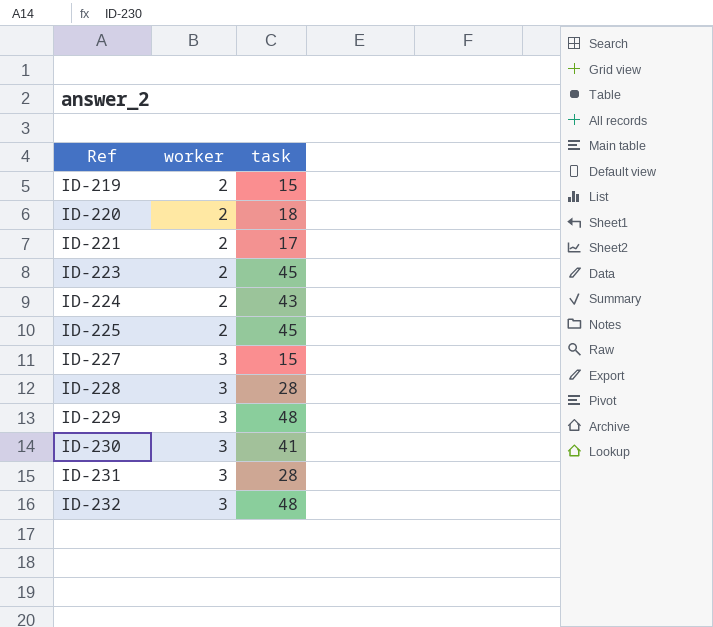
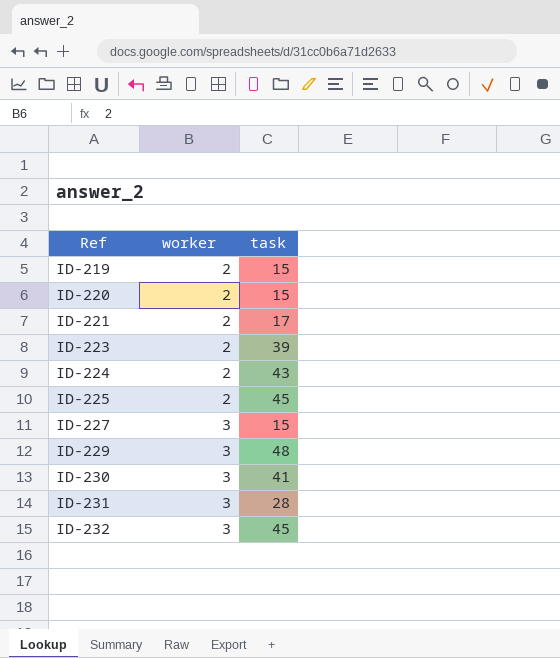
row ID-228: 3 | 28 -> none
ID-220 | task: 18 -> 15
ID-223 | task: 45 -> 39
ID-232 | task: 48 -> 45

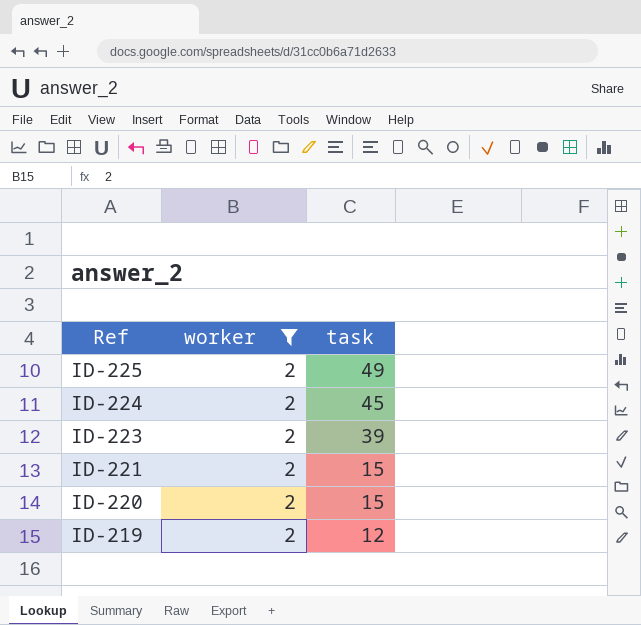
filter: none -> worker = 2
row order: Ref ascending -> Ref descending
ID-225 | task: 45 -> 49
ID-224 | task: 43 -> 45
ID-221 | task: 17 -> 15
ID-219 | task: 15 -> 12

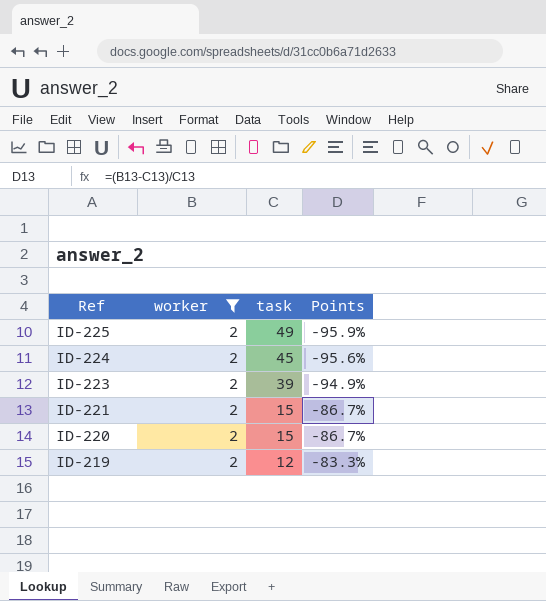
column Points | formula: none -> ([worker] - [task]) / [task]

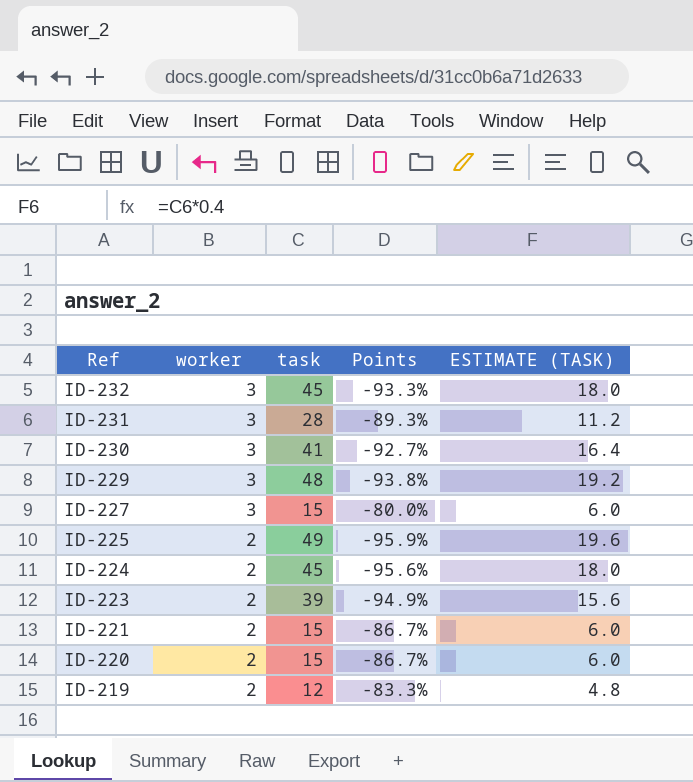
filter: worker = 2 -> none
column ESTIMATE (TASK) | formula: none -> [task] * 0.4

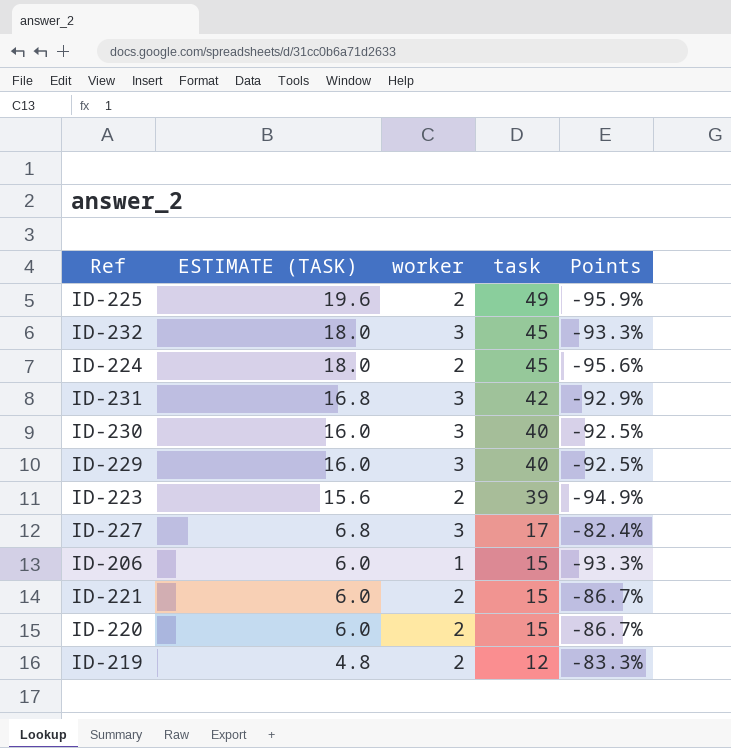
row order: Ref descending -> ESTIMATE (TASK) descending
column ESTIMATE (TASK) | position: 5 -> 2
ID-231 | ESTIMATE (TASK): 11.2 -> 16.8
ID-231 | task: 28 -> 42
ID-231 | Points: -89.3% -> -92.9%
ID-230 | ESTIMATE (TASK): 16.4 -> 16.0
ID-230 | task: 41 -> 40
ID-230 | Points: -92.7% -> -92.5%
ID-229 | ESTIMATE (TASK): 19.2 -> 16.0
ID-229 | task: 48 -> 40
ID-229 | Points: -93.8% -> -92.5%
ID-227 | ESTIMATE (TASK): 6.0 -> 6.8
ID-227 | task: 15 -> 17
ID-227 | Points: -80.0% -> -82.4%
row ID-206: none -> 6.0 | 1 | 15 | -93.3%

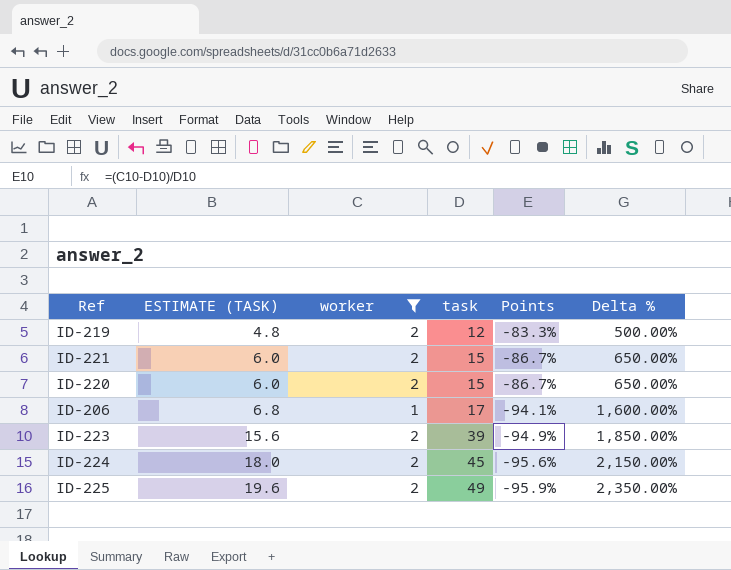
filter: none -> worker != 3
row order: ESTIMATE (TASK) descending -> ESTIMATE (TASK) ascending
column Delta % | formula: none -> ([task] - [worker]) / [worker]
ID-206 | ESTIMATE (TASK): 6.0 -> 6.8
ID-206 | task: 15 -> 17
ID-206 | Points: -93.3% -> -94.1%

